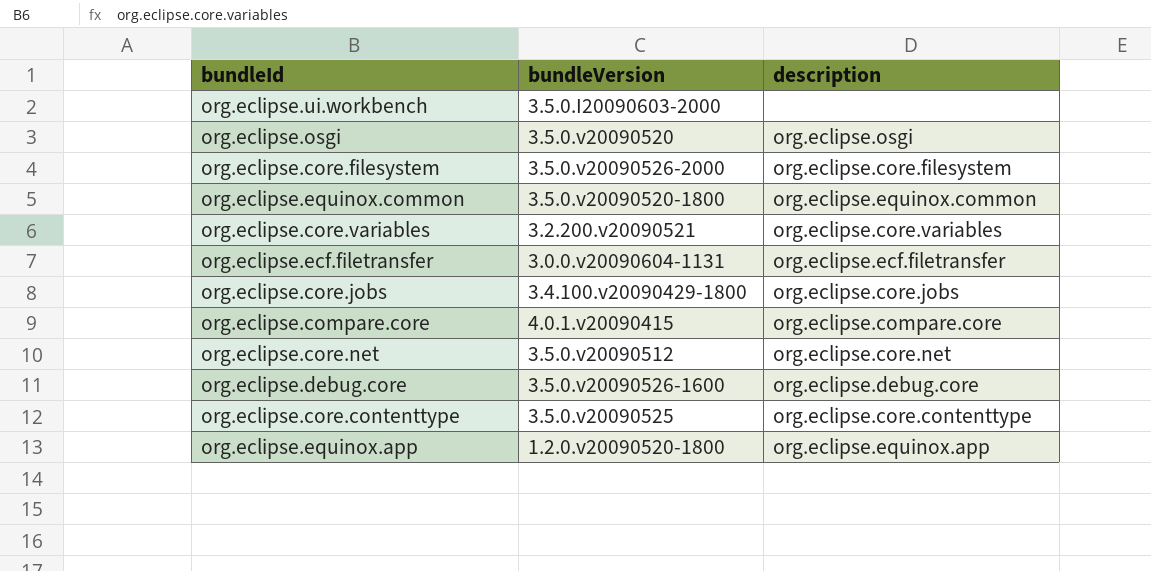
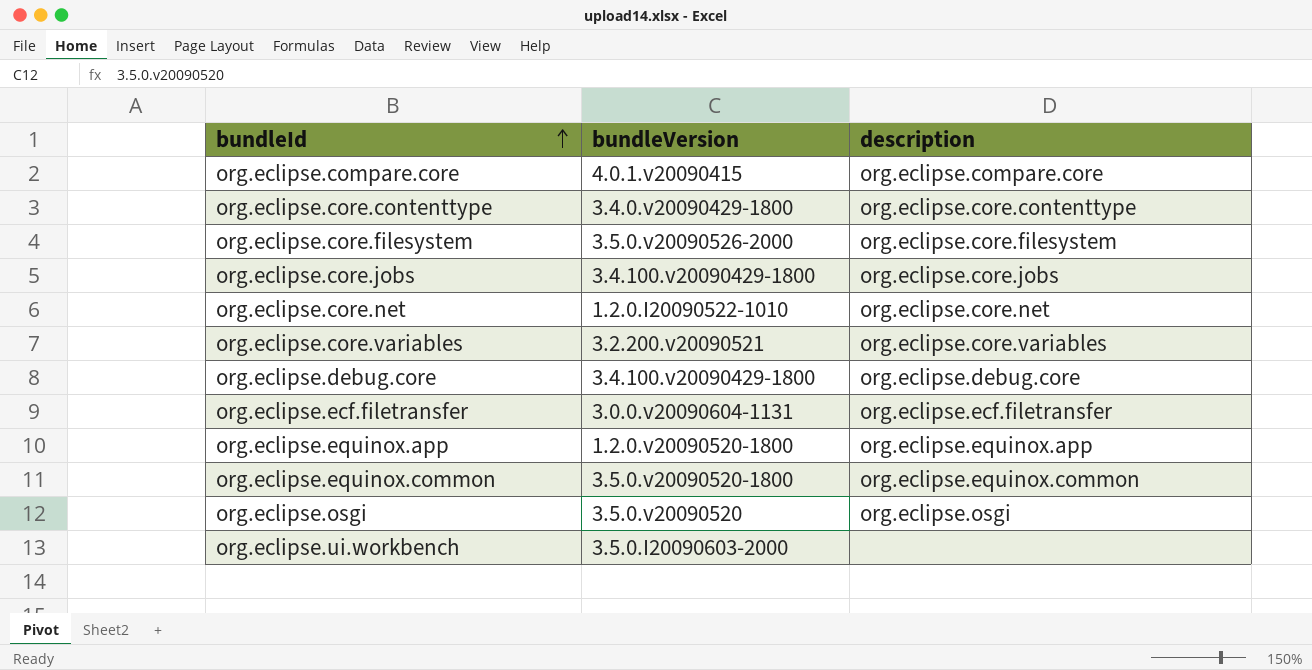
row order: none -> bundleId ascending
org.eclipse.core.contenttype | bundleVersion: 3.5.0.v20090525 -> 3.4.0.v20090429-1800
org.eclipse.core.net | bundleVersion: 3.5.0.v20090512 -> 1.2.0.I20090522-1010
org.eclipse.debug.core | bundleVersion: 3.5.0.v20090526-1600 -> 3.4.100.v20090429-1800

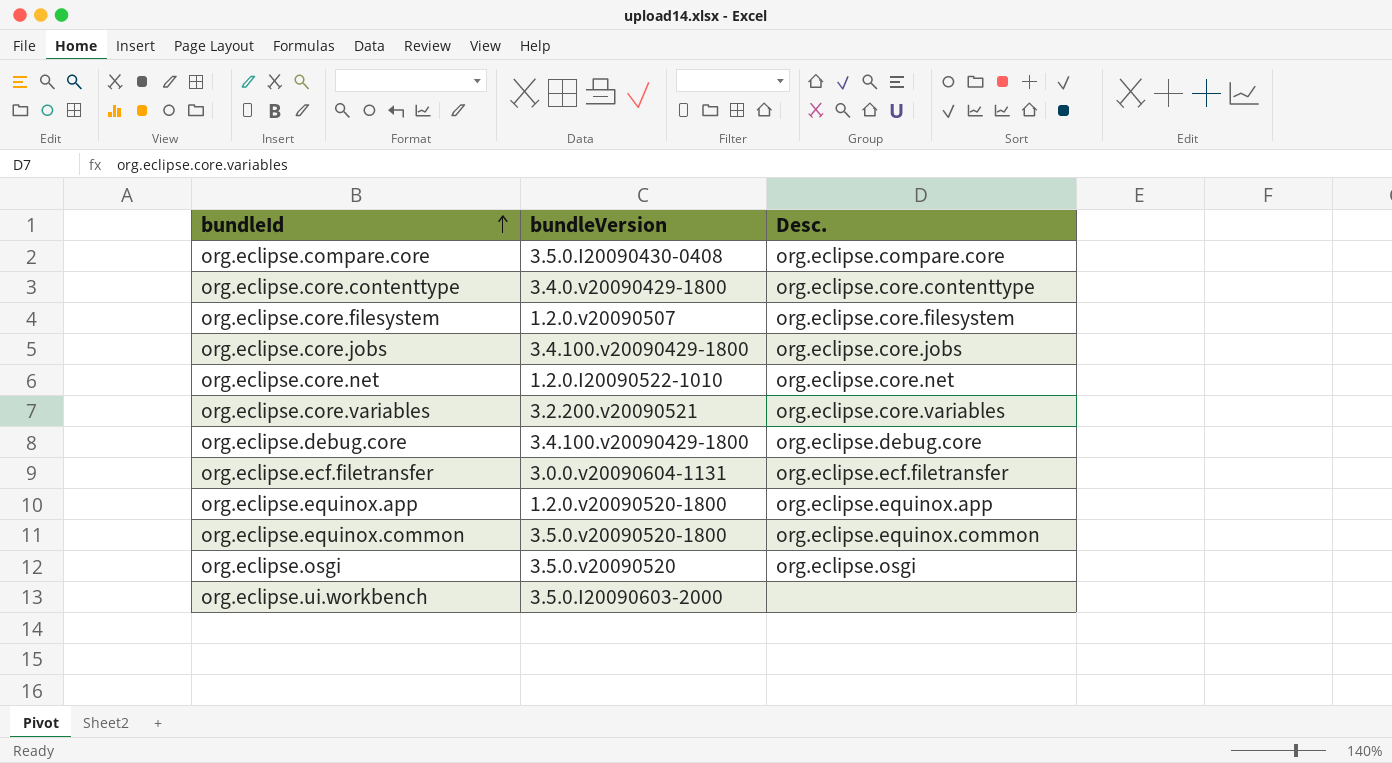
column name: description -> Desc.
org.eclipse.compare.core | bundleVersion: 4.0.1.v20090415 -> 3.5.0.I20090430-0408
org.eclipse.core.filesystem | bundleVersion: 3.5.0.v20090526-2000 -> 1.2.0.v20090507

